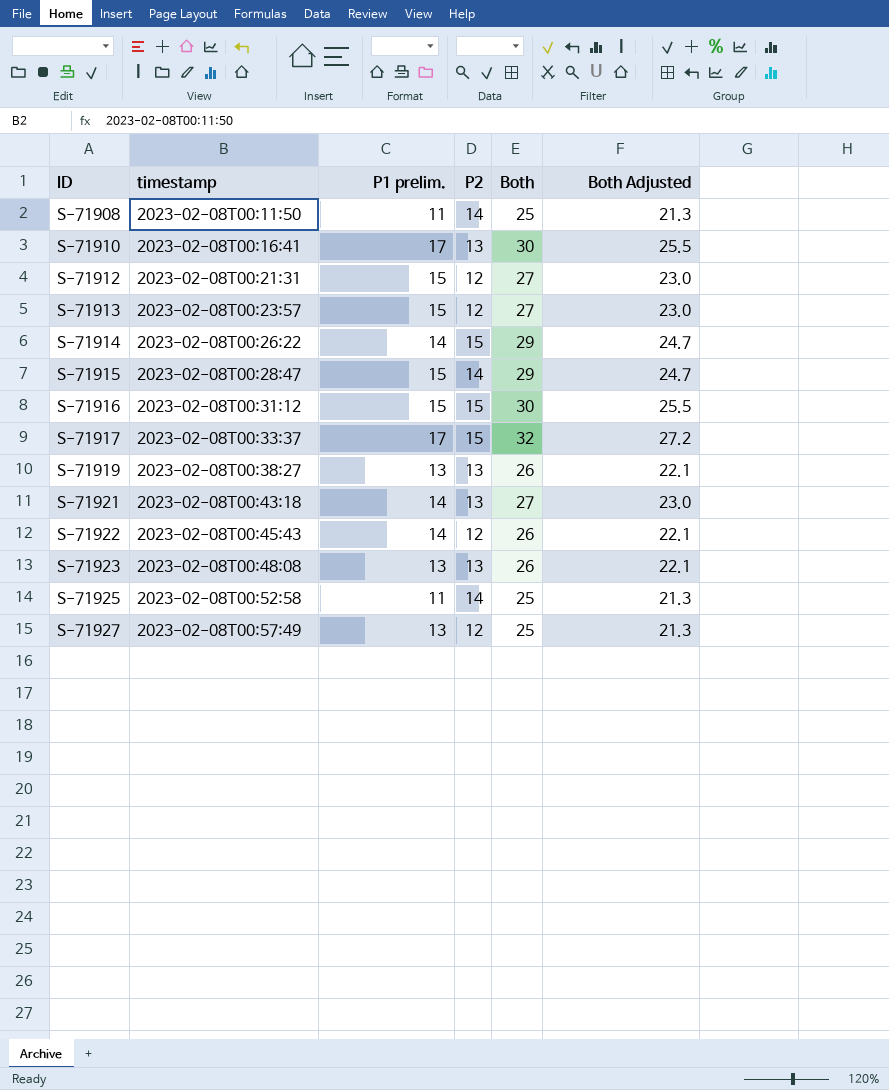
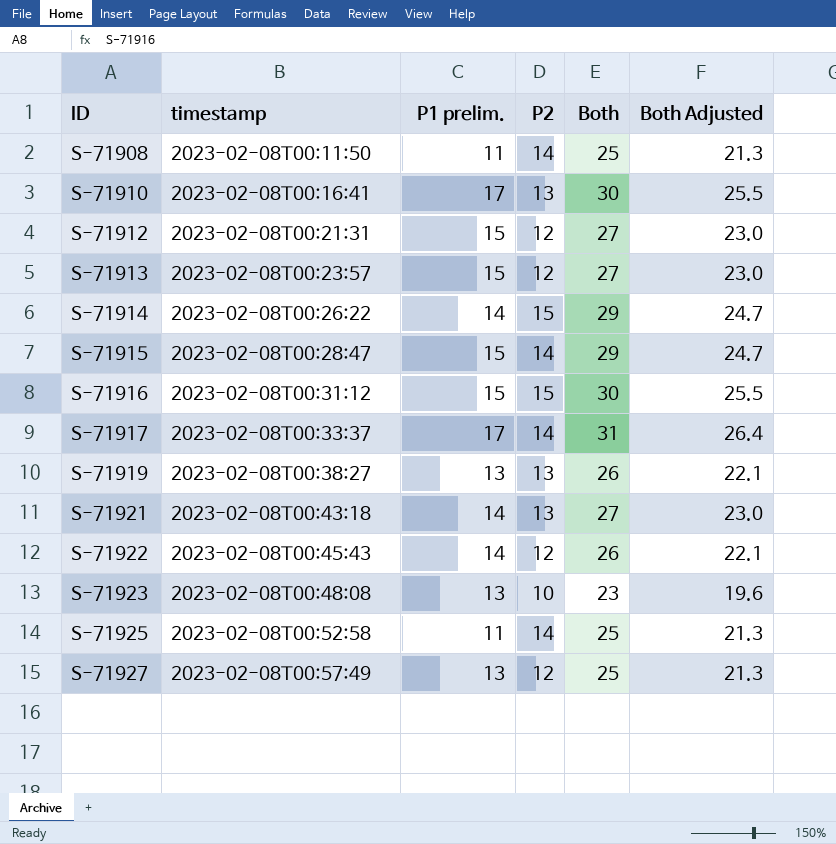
S-71917 | P2: 15 -> 14
S-71917 | Both: 32 -> 31
S-71917 | Both Adjusted: 27.2 -> 26.4
S-71923 | P2: 13 -> 10
S-71923 | Both: 26 -> 23
S-71923 | Both Adjusted: 22.1 -> 19.6

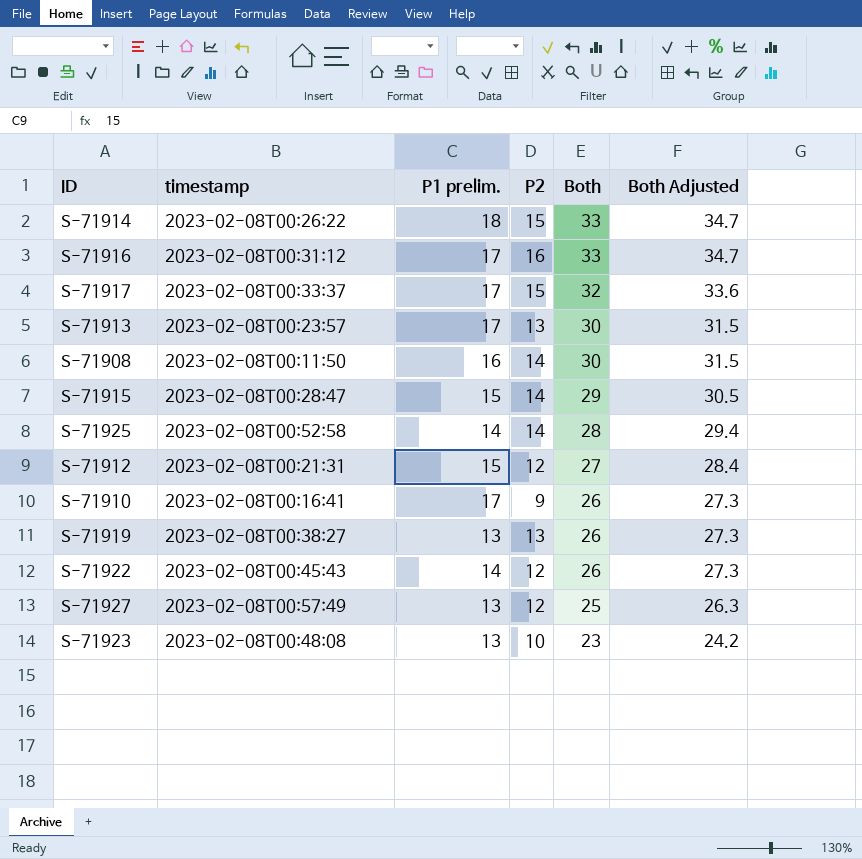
row order: ID ascending -> Both descending
column Both Adjusted | formula: [Both] * 0.85 -> [Both] * 1.05
row S-71921: 2023-02-08T00:43:18 | 14 | 13 | 27 | 23.0 -> none
S-71914 | P1 prelim.: 14 -> 18
S-71914 | Both: 29 -> 33
S-71916 | P1 prelim.: 15 -> 17
S-71916 | P2: 15 -> 16
S-71916 | Both: 30 -> 33
S-71917 | P2: 14 -> 15
S-71917 | Both: 31 -> 32
S-71913 | P1 prelim.: 15 -> 17
S-71913 | P2: 12 -> 13
S-71913 | Both: 27 -> 30
S-71908 | P1 prelim.: 11 -> 16
S-71908 | Both: 25 -> 30
S-71925 | P1 prelim.: 11 -> 14
S-71925 | Both: 25 -> 28
S-71910 | P2: 13 -> 9
S-71910 | Both: 30 -> 26

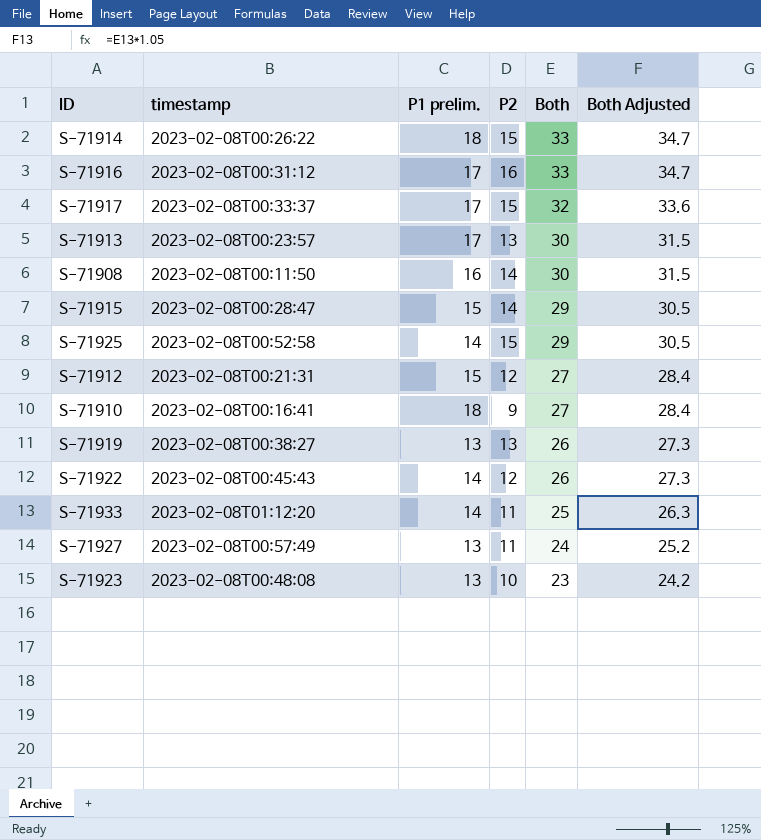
S-71925 | P2: 14 -> 15
S-71925 | Both: 28 -> 29
S-71925 | Both Adjusted: 29.4 -> 30.5
S-71910 | P1 prelim.: 17 -> 18
S-71910 | Both: 26 -> 27
S-71910 | Both Adjusted: 27.3 -> 28.4
row S-71933: none -> 2023-02-08T01:12:20 | 14 | 11 | 25 | 26.3
S-71927 | P2: 12 -> 11
S-71927 | Both: 25 -> 24
S-71927 | Both Adjusted: 26.3 -> 25.2

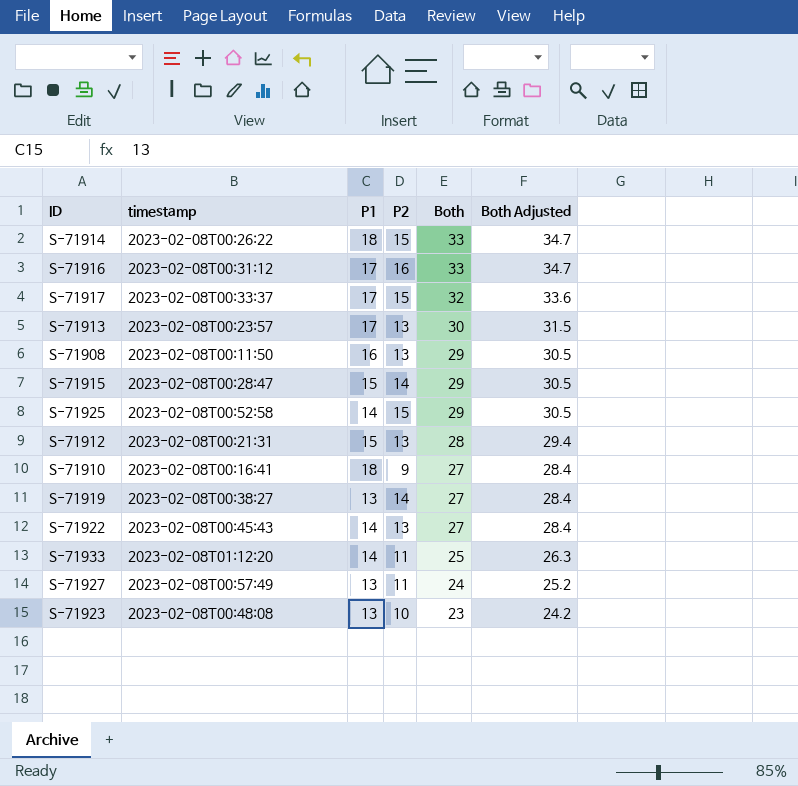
column name: P1 prelim. -> P1
S-71908 | P2: 14 -> 13
S-71908 | Both: 30 -> 29
S-71908 | Both Adjusted: 31.5 -> 30.5
S-71912 | P2: 12 -> 13
S-71912 | Both: 27 -> 28
S-71912 | Both Adjusted: 28.4 -> 29.4
S-71919 | P2: 13 -> 14
S-71919 | Both: 26 -> 27
S-71919 | Both Adjusted: 27.3 -> 28.4
S-71922 | P2: 12 -> 13
S-71922 | Both: 26 -> 27
S-71922 | Both Adjusted: 27.3 -> 28.4

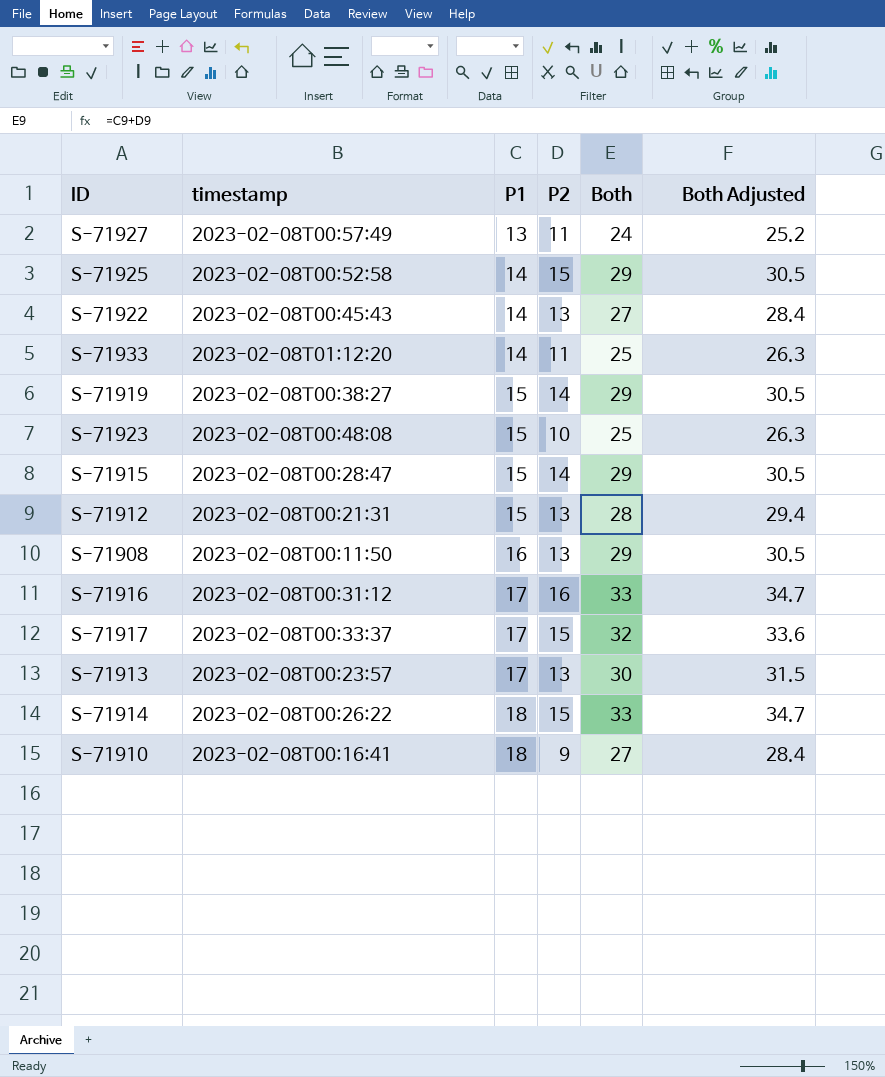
row order: Both descending -> P1 ascending
S-71919 | P1: 13 -> 15
S-71919 | Both: 27 -> 29
S-71919 | Both Adjusted: 28.4 -> 30.5
S-71923 | P1: 13 -> 15
S-71923 | Both: 23 -> 25
S-71923 | Both Adjusted: 24.2 -> 26.3

